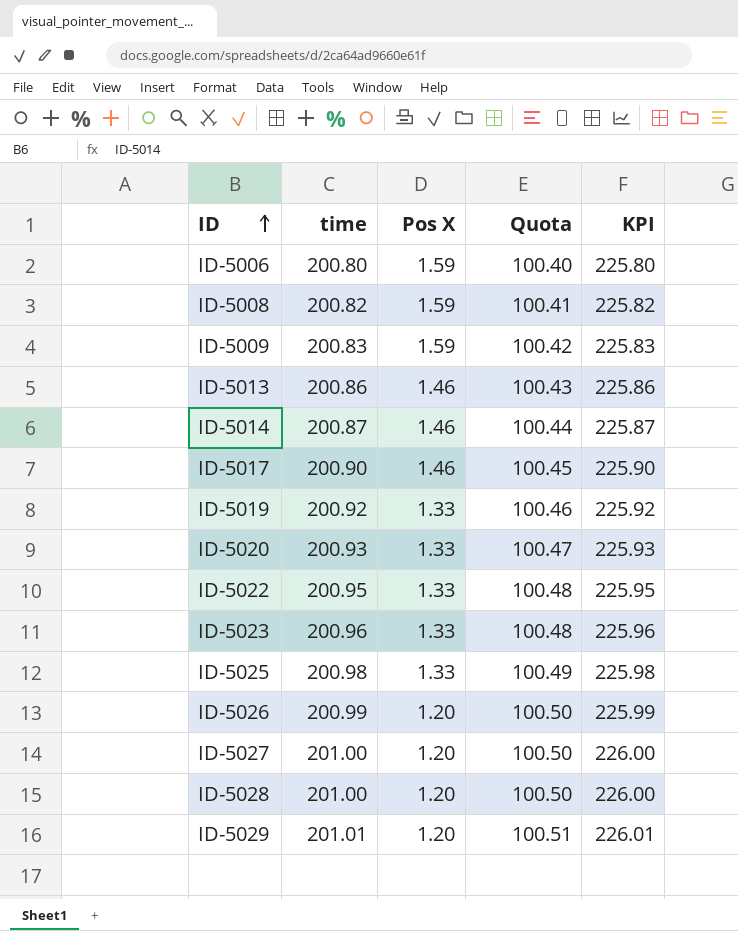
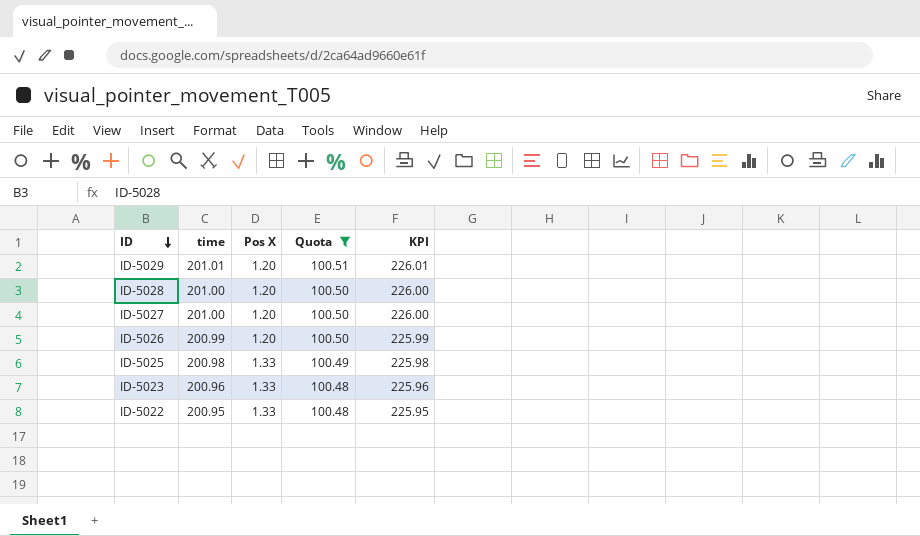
filter: none -> Quota >= 100.48
row order: ID ascending -> ID descending

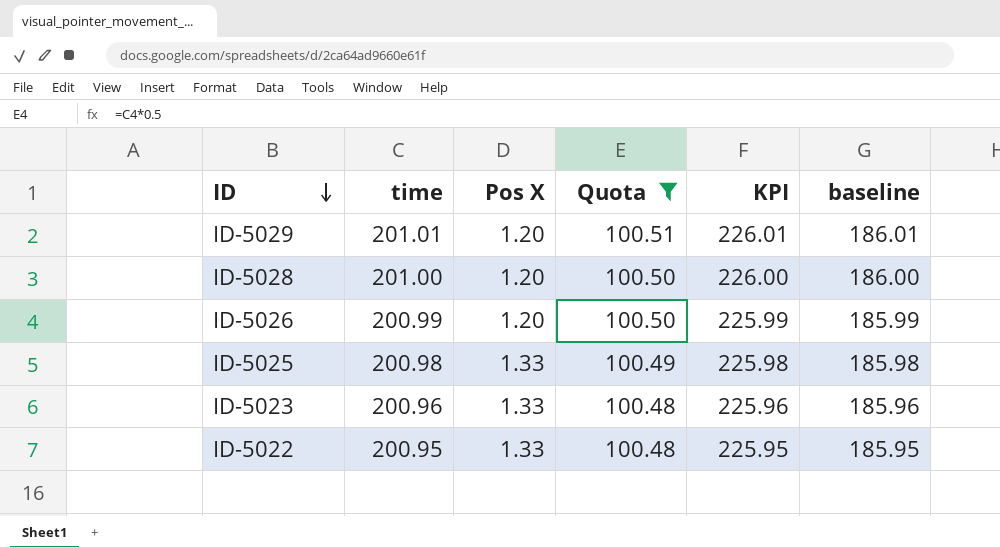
column baseline | formula: none -> [time] - 15
row ID-5027: 201.00 | 1.20 | 100.50 | 226.00 -> none

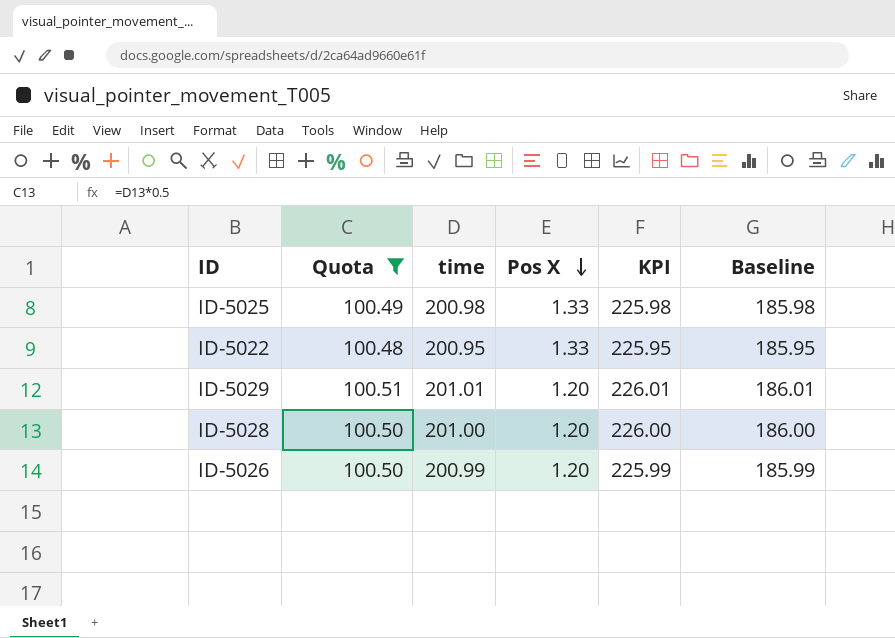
row order: ID descending -> Pos X descending
column Quota | position: 4 -> 2
column name: baseline -> Baseline
row ID-5023: 200.96 | 1.33 | 100.48 | 225.96 | 185.96 -> none

